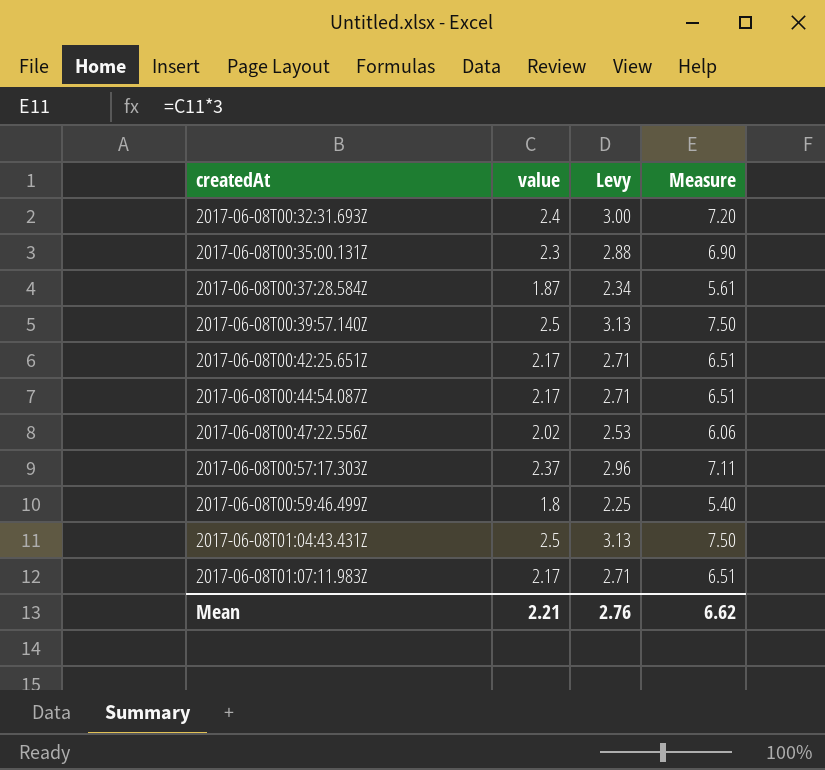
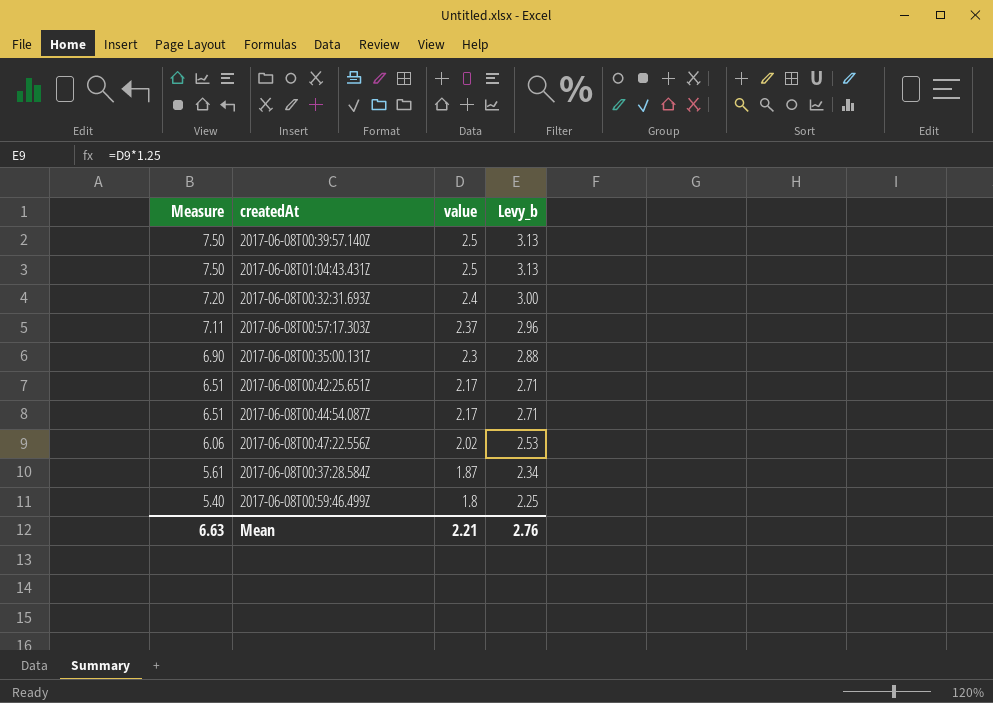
row order: createdAt ascending -> Measure descending
column Measure | position: 4 -> 1
column name: Levy -> Levy_b
row 2017-06-08T01:07:11.983Z: 2.17 | 2.71 | 6.51 -> none
Mean | Measure: 6.62 -> 6.63

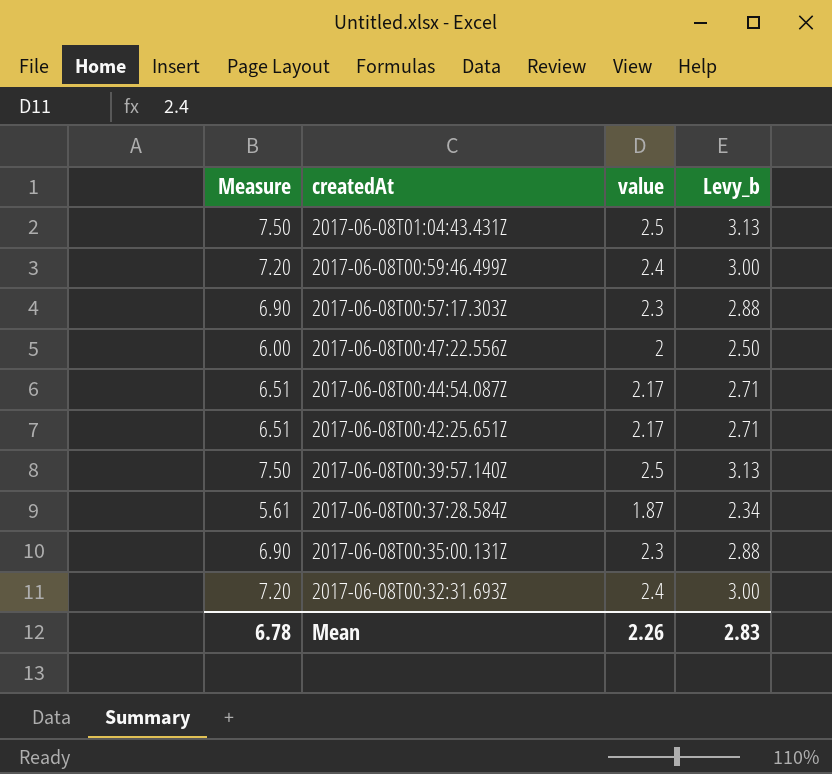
row order: Measure descending -> createdAt descending
2017-06-08T00:59:46.499Z | Measure: 5.40 -> 7.20
2017-06-08T00:59:46.499Z | value: 1.8 -> 2.4
2017-06-08T00:59:46.499Z | Levy_b: 2.25 -> 3.00
2017-06-08T00:57:17.303Z | Measure: 7.11 -> 6.90
2017-06-08T00:57:17.303Z | value: 2.37 -> 2.3
2017-06-08T00:57:17.303Z | Levy_b: 2.96 -> 2.88
2017-06-08T00:47:22.556Z | Measure: 6.06 -> 6.00
2017-06-08T00:47:22.556Z | value: 2.02 -> 2
2017-06-08T00:47:22.556Z | Levy_b: 2.53 -> 2.50
Mean | Measure: 6.63 -> 6.78
Mean | value: 2.21 -> 2.26
Mean | Levy_b: 2.76 -> 2.83

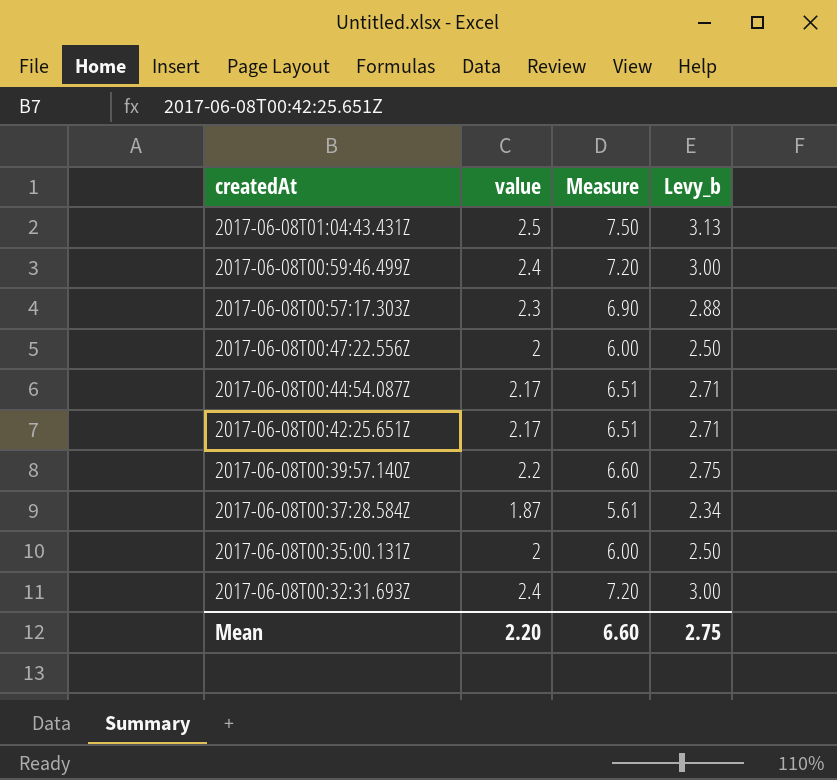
column Measure | position: 1 -> 3
2017-06-08T00:39:57.140Z | value: 2.5 -> 2.2
2017-06-08T00:39:57.140Z | Measure: 7.50 -> 6.60
2017-06-08T00:39:57.140Z | Levy_b: 3.13 -> 2.75
2017-06-08T00:35:00.131Z | value: 2.3 -> 2
2017-06-08T00:35:00.131Z | Measure: 6.90 -> 6.00
2017-06-08T00:35:00.131Z | Levy_b: 2.88 -> 2.50
Mean | value: 2.26 -> 2.20
Mean | Measure: 6.78 -> 6.60
Mean | Levy_b: 2.83 -> 2.75

